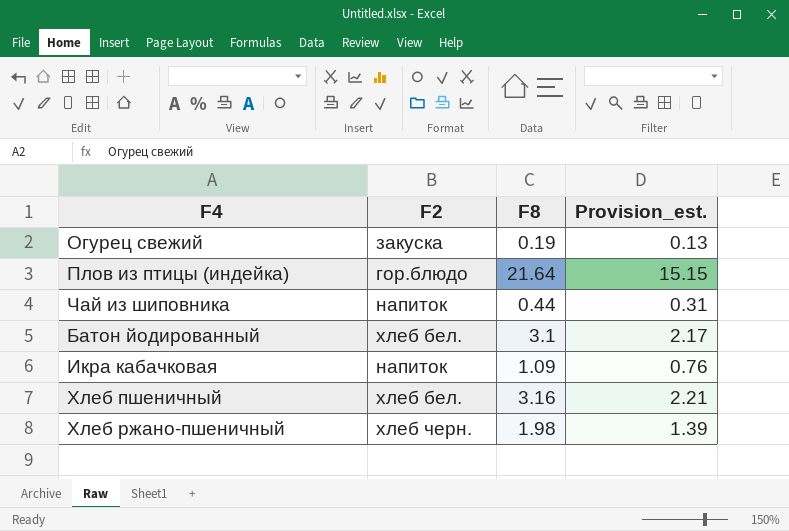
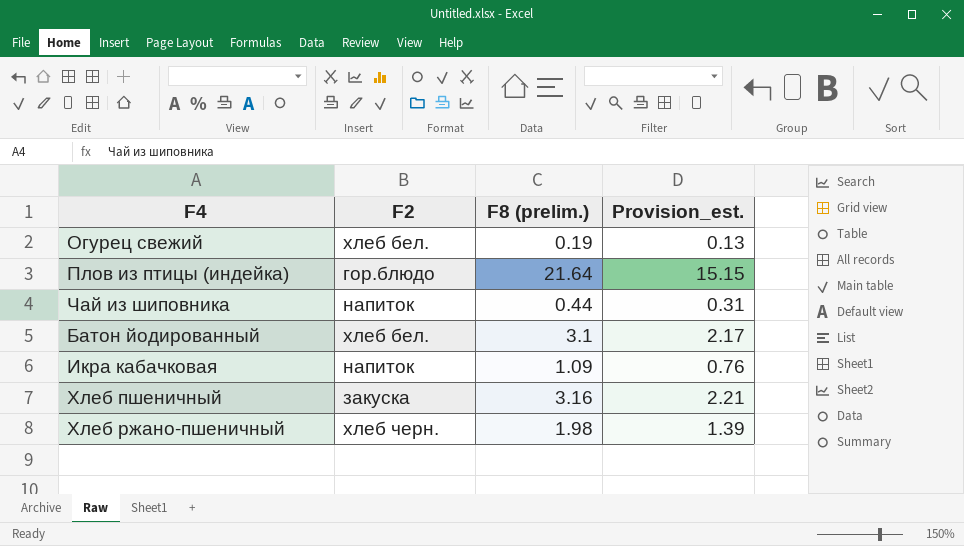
column name: F8 -> F8 (prelim.)
Огурец свежий | F2: закуска -> хлеб бел.
Хлеб пшеничный | F2: хлеб бел. -> закуска

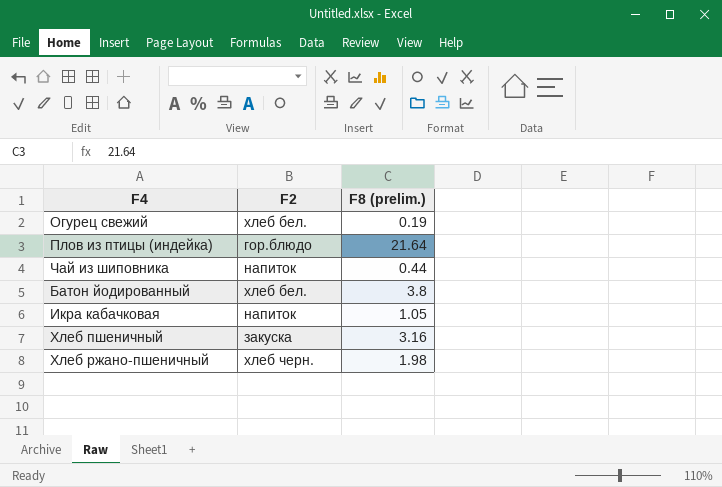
column Provision_est. | formula: [F8 (prelim.)] * 0.7 -> none
Батон йодированный | F8 (prelim.): 3.1 -> 3.8
Икра кабачковая | F8 (prelim.): 1.09 -> 1.05

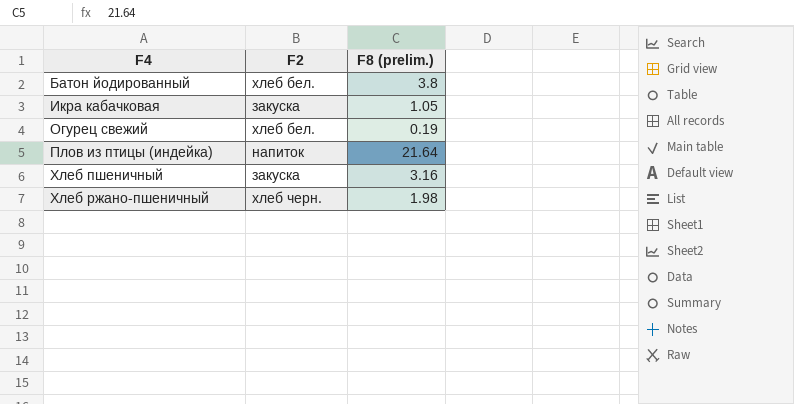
row order: none -> F4 ascending
row Чай из шиповника: напиток | 0.44 -> none
Икра кабачковая | F2: напиток -> закуска
Плов из птицы (индейка) | F2: гор.блюдо -> напиток

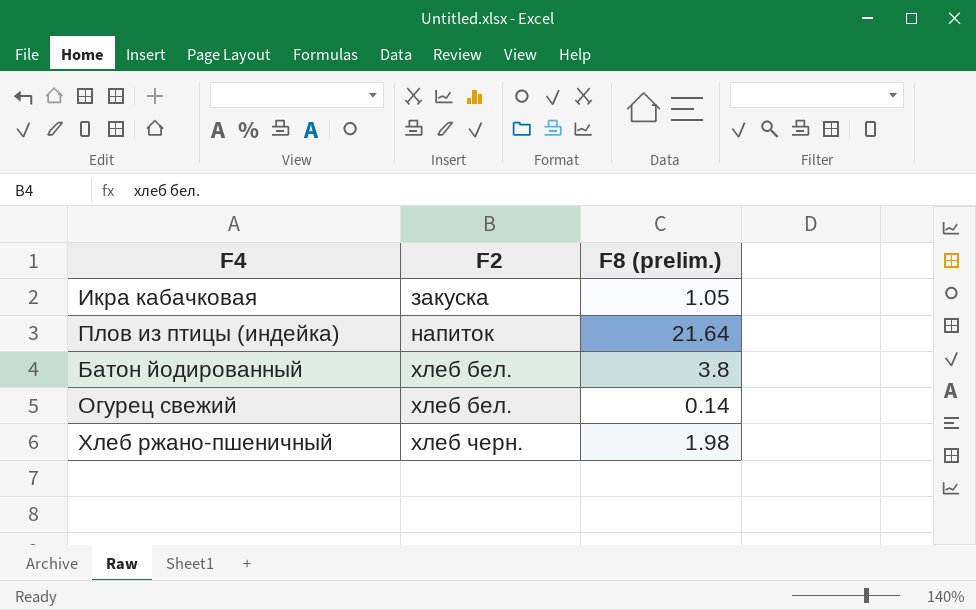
row order: F4 ascending -> F2 ascending
row Хлеб пшеничный: закуска | 3.16 -> none
Огурец свежий | F8 (prelim.): 0.19 -> 0.14

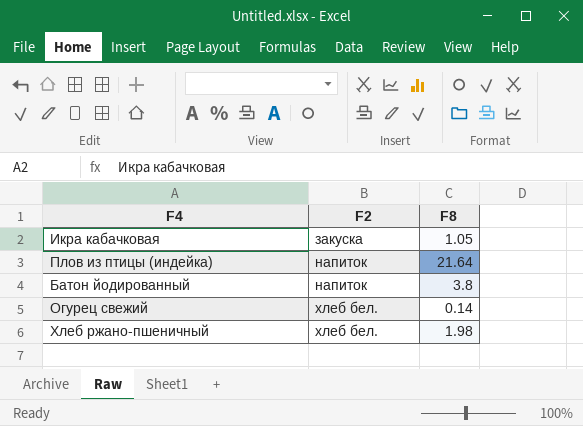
column name: F8 (prelim.) -> F8
Батон йодированный | F2: хлеб бел. -> напиток
Хлеб ржано-пшеничный | F2: хлеб черн. -> хлеб бел.

